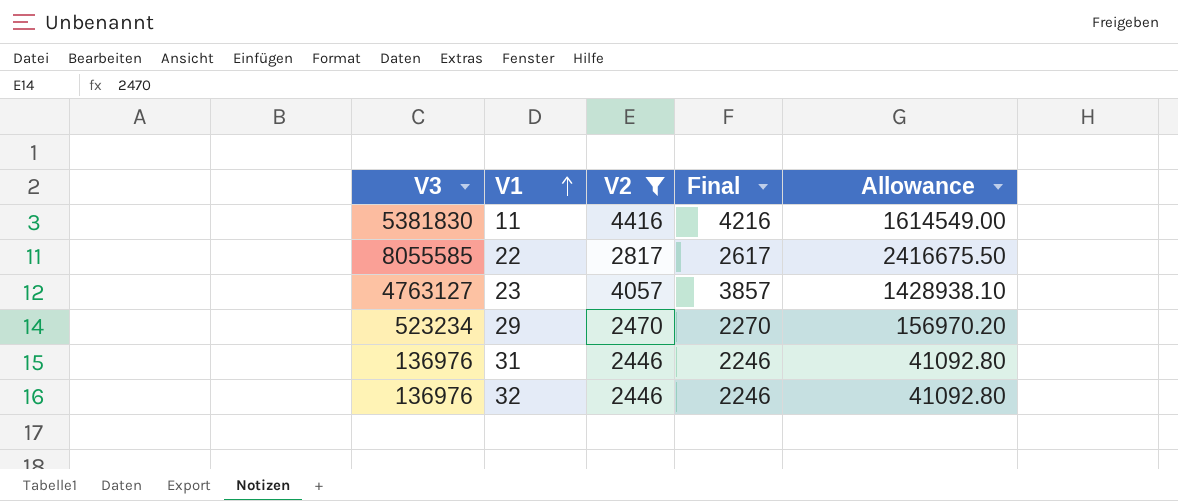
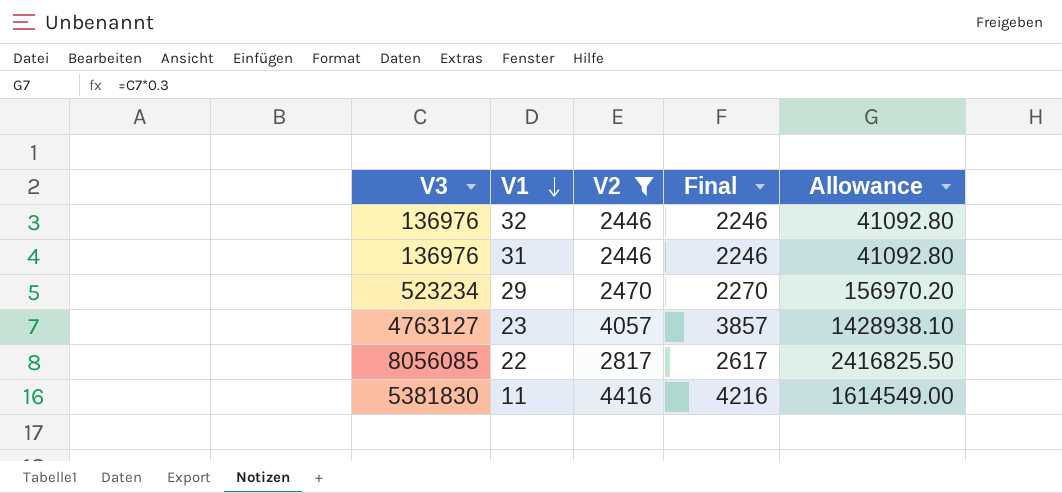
row order: V1 ascending -> V1 descending
22 | V3: 8055585 -> 8056085
22 | Allowance: 2416675.50 -> 2416825.50

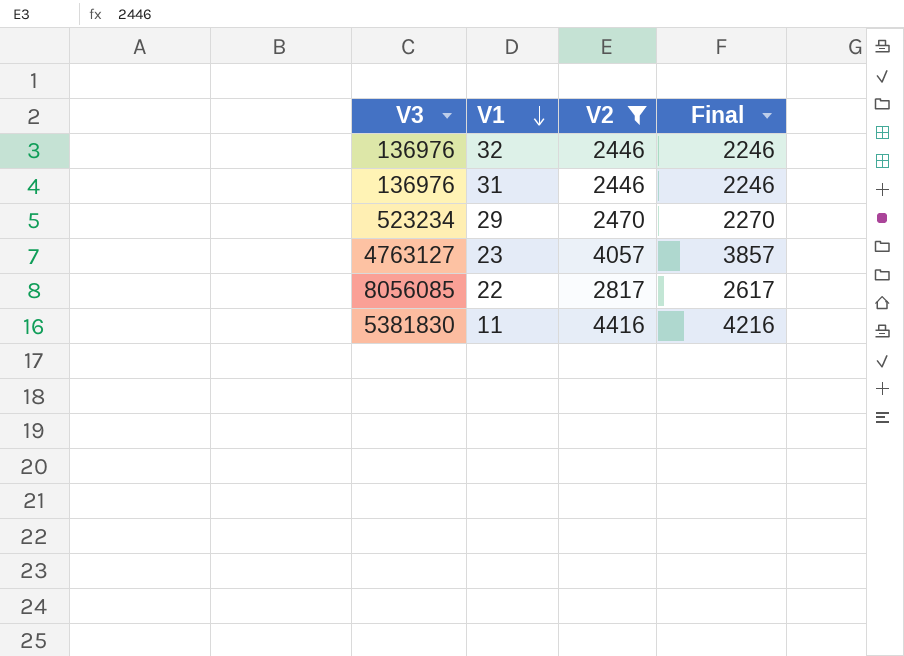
column Allowance | formula: [V3] * 0.3 -> none

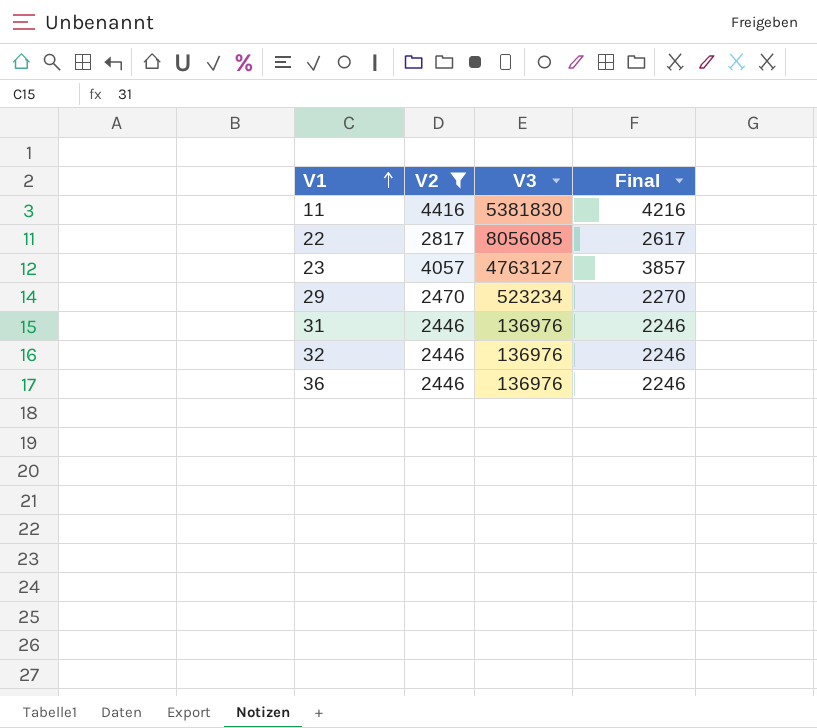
row order: V1 descending -> V1 ascending
column V3 | position: 1 -> 3
row 36: none -> 2446 | 136976 | 2246

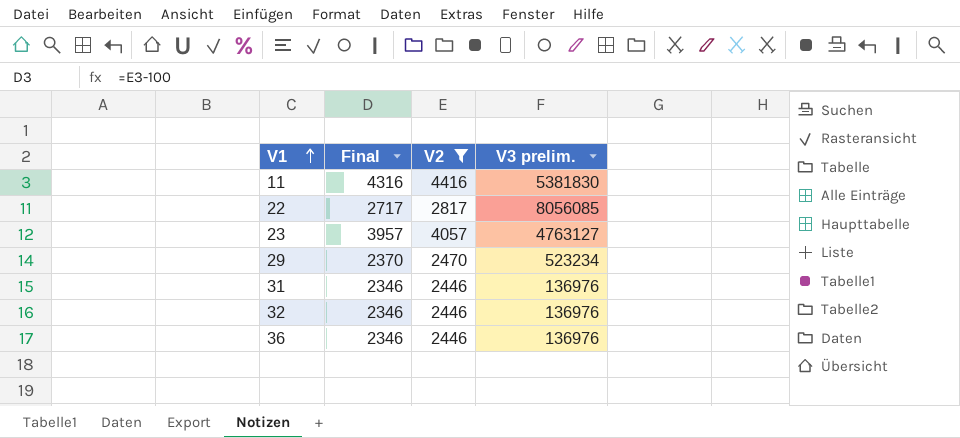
column Final | formula: [V2] - 200 -> [V2] - 100
column Final | position: 4 -> 2
column name: V3 -> V3 prelim.

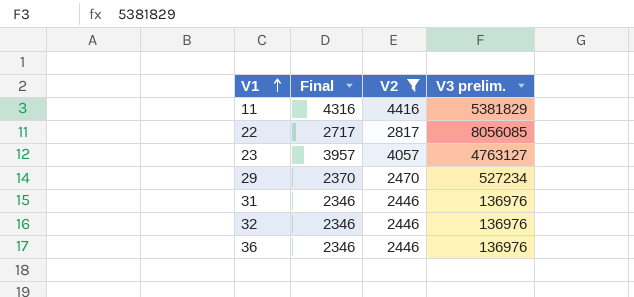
11 | V3 prelim.: 5381830 -> 5381829
29 | V3 prelim.: 523234 -> 527234

